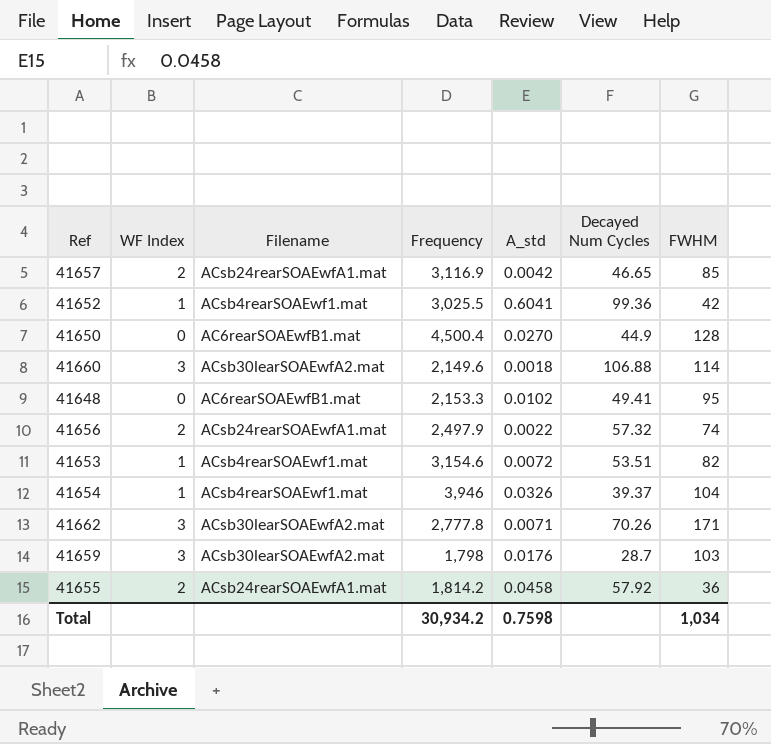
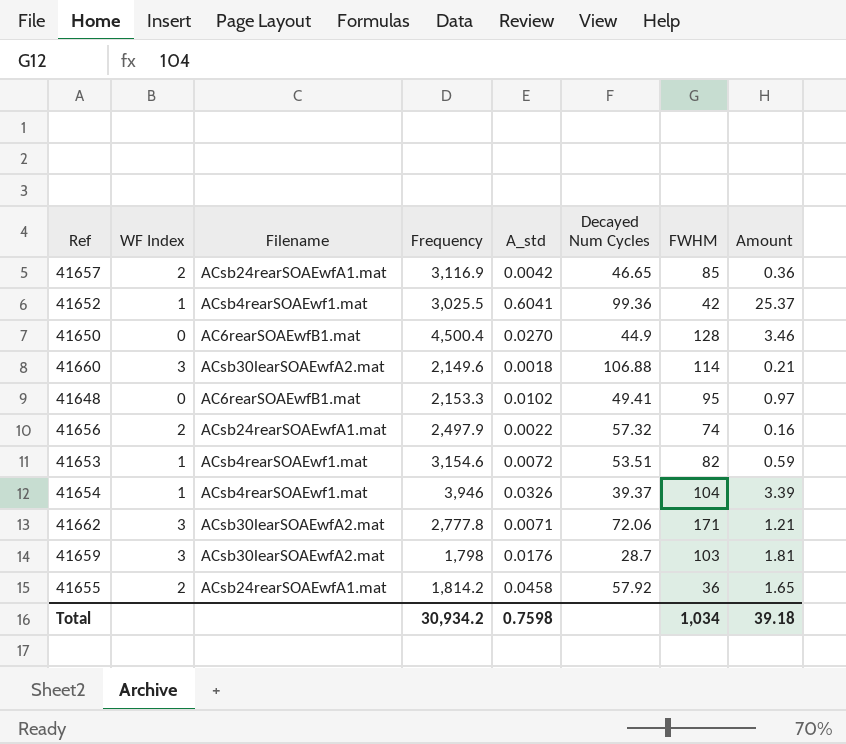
column Amount | formula: none -> [A_std] * [FWHM]
41662 | Decayed Num Cycles: 70.26 -> 72.06

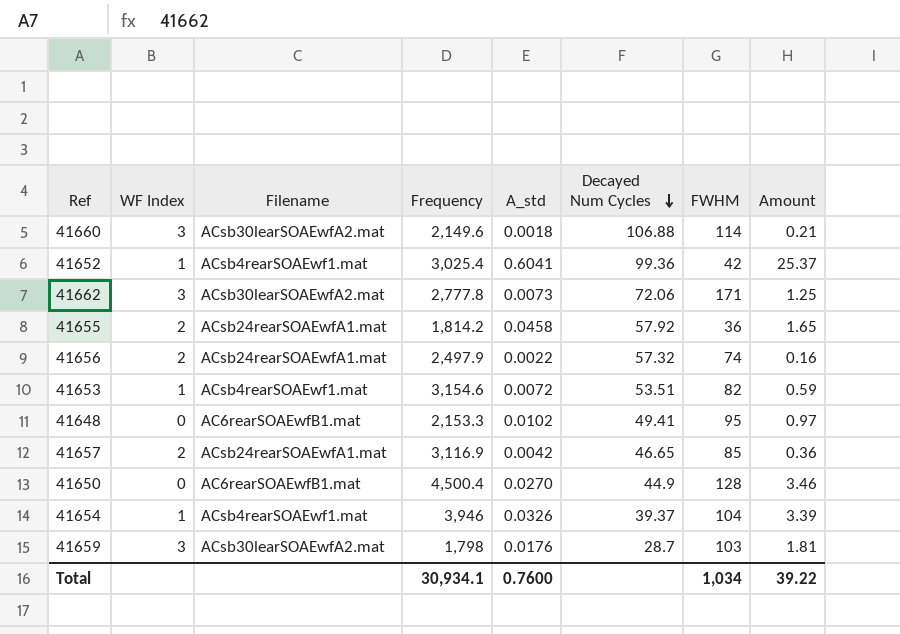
row order: none -> Decayed Num Cycles descending
41652 | Frequency: 3,025.5 -> 3,025.4
41662 | A_std: 0.0071 -> 0.0073
41662 | Amount: 1.21 -> 1.25
Total | Frequency: 30,934.2 -> 30,934.1
Total | A_std: 0.7598 -> 0.7600
Total | Amount: 39.18 -> 39.22

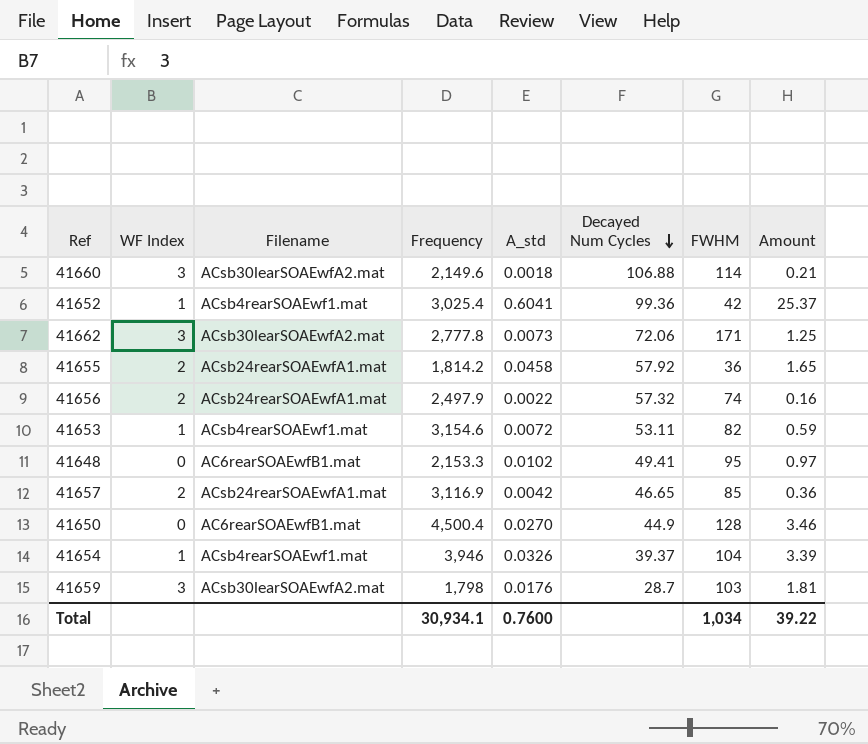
41653 | Decayed Num Cycles: 53.51 -> 53.11

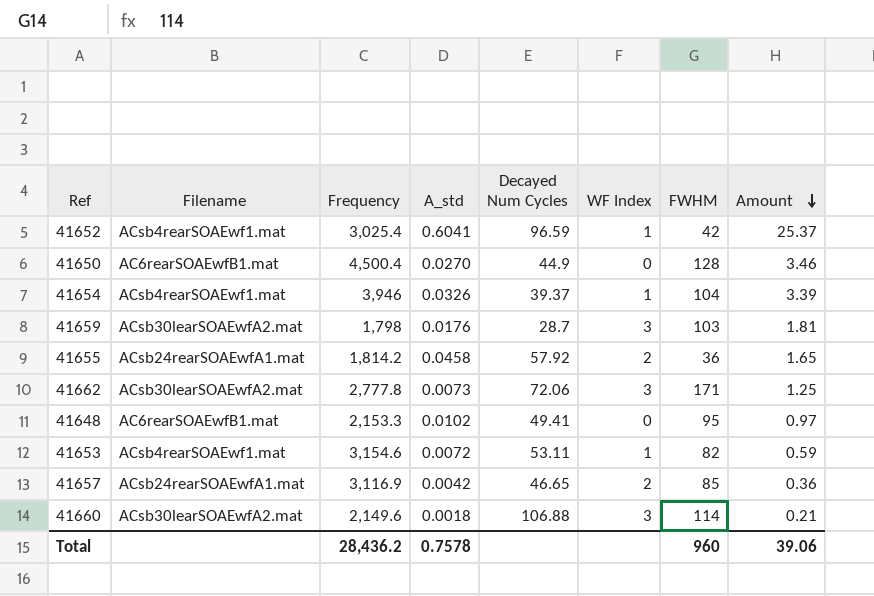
row order: Decayed Num Cycles descending -> Amount descending
column WF Index | position: 2 -> 6
row 41656: 2 | ACsb24rearSOAEwfA1.mat | 2,497.9 | 0.0022 | 57.32 | 74 | 0.16 -> none
41652 | Decayed Num Cycles: 99.36 -> 96.59
Total | Frequency: 30,934.1 -> 28,436.2
Total | A_std: 0.7600 -> 0.7578
Total | FWHM: 1,034 -> 960
Total | Amount: 39.22 -> 39.06

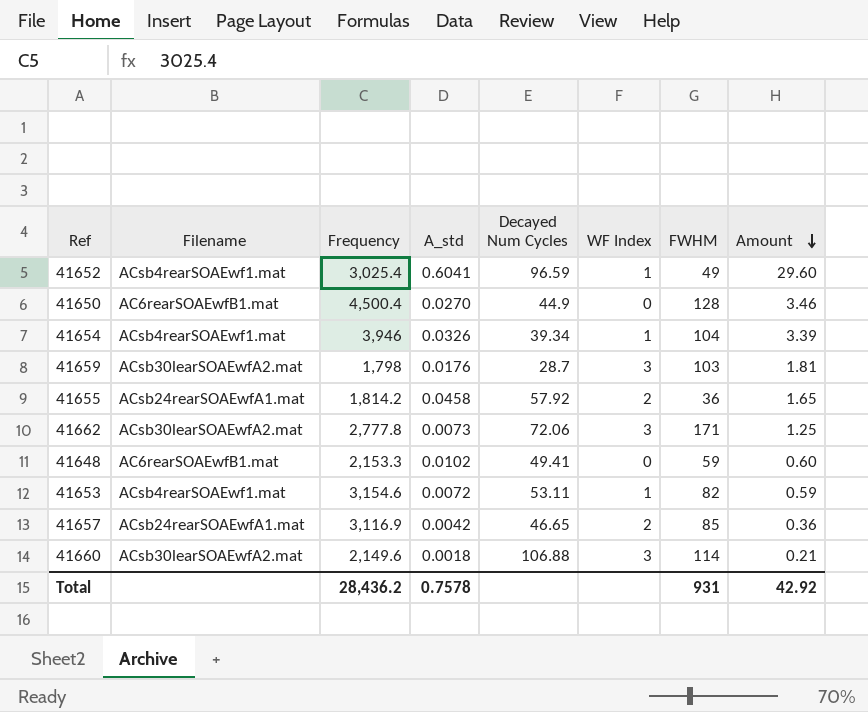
41652 | FWHM: 42 -> 49
41652 | Amount: 25.37 -> 29.60
41654 | Decayed Num Cycles: 39.37 -> 39.34
41648 | FWHM: 95 -> 59
41648 | Amount: 0.97 -> 0.60
Total | FWHM: 960 -> 931
Total | Amount: 39.06 -> 42.92

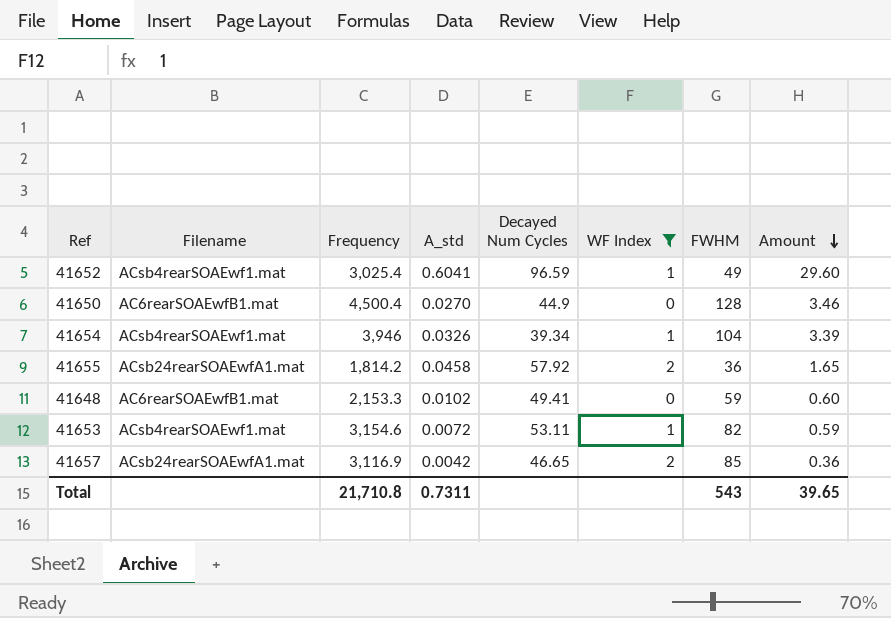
filter: none -> WF Index != 3
Total | Frequency: 28,436.2 -> 21,710.8
Total | A_std: 0.7578 -> 0.7311
Total | FWHM: 931 -> 543
Total | Amount: 42.92 -> 39.65

